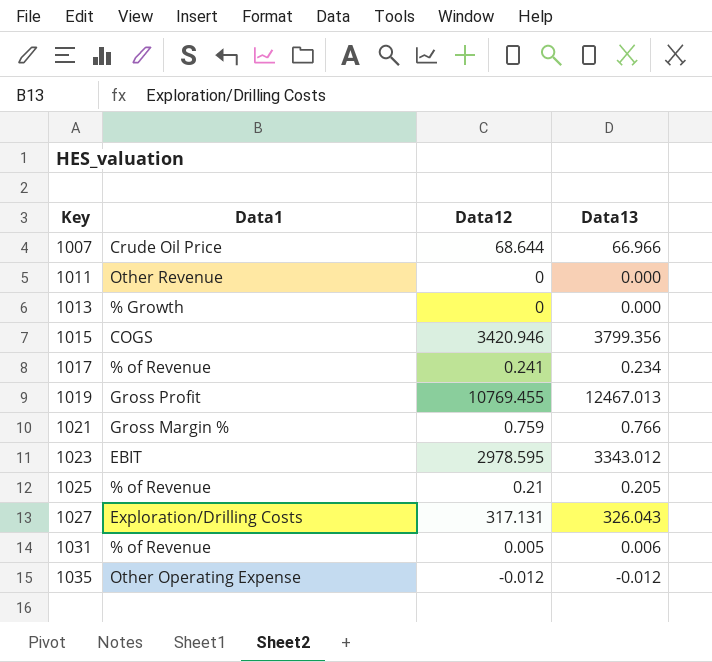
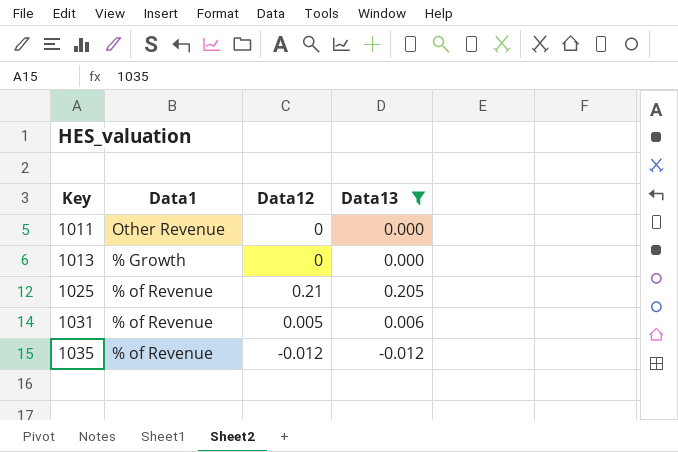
filter: none -> Data13 <= 0.205
1035 | Data1: Other Operating Expense -> % of Revenue

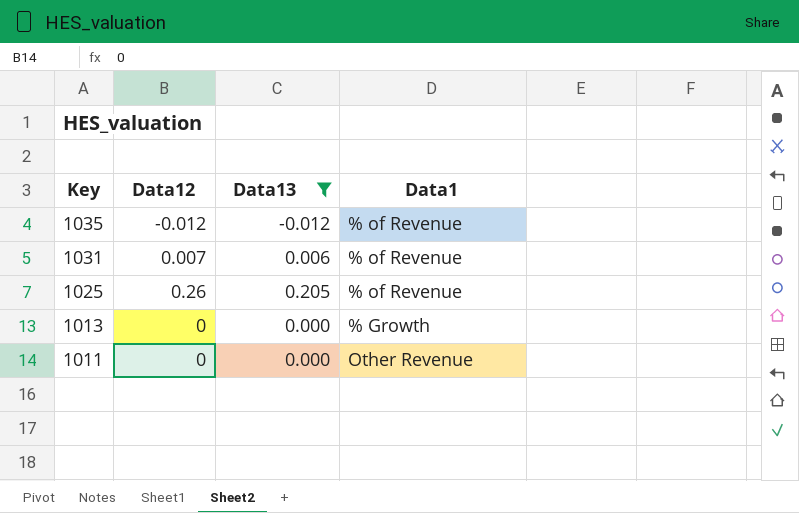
row order: Key ascending -> Key descending
column Data1 | position: 2 -> 4
1031 | Data12: 0.005 -> 0.007
1025 | Data12: 0.21 -> 0.26

